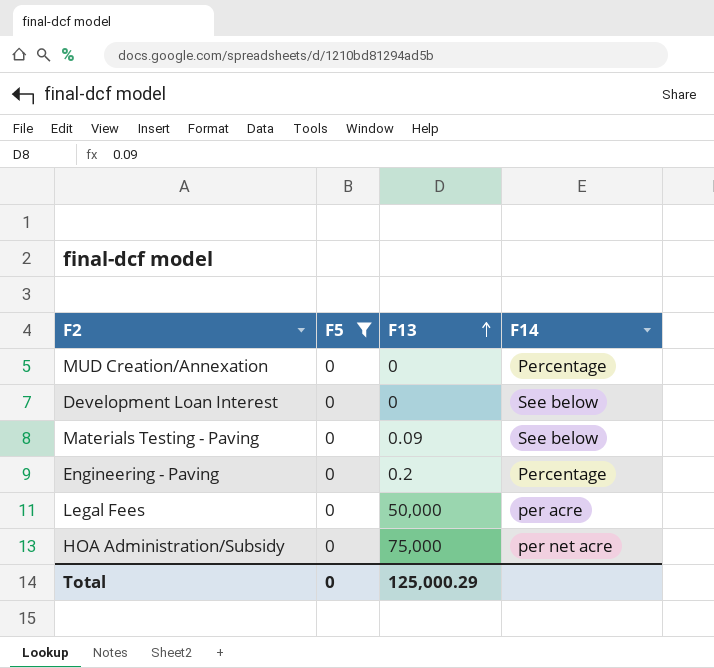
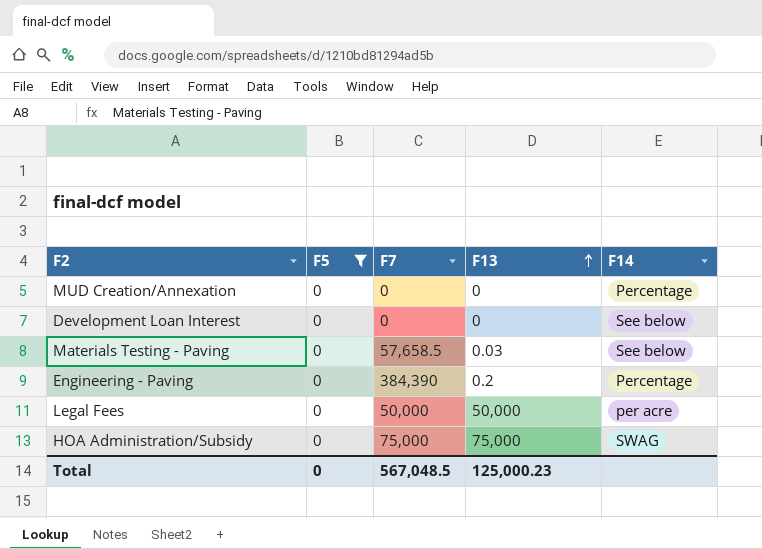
column F7 | position: none -> 3
Materials Testing - Paving | F13: 0.09 -> 0.03
HOA Administration/Subsidy | F14: per net acre -> SWAG
Total | F13: 125,000.29 -> 125,000.23

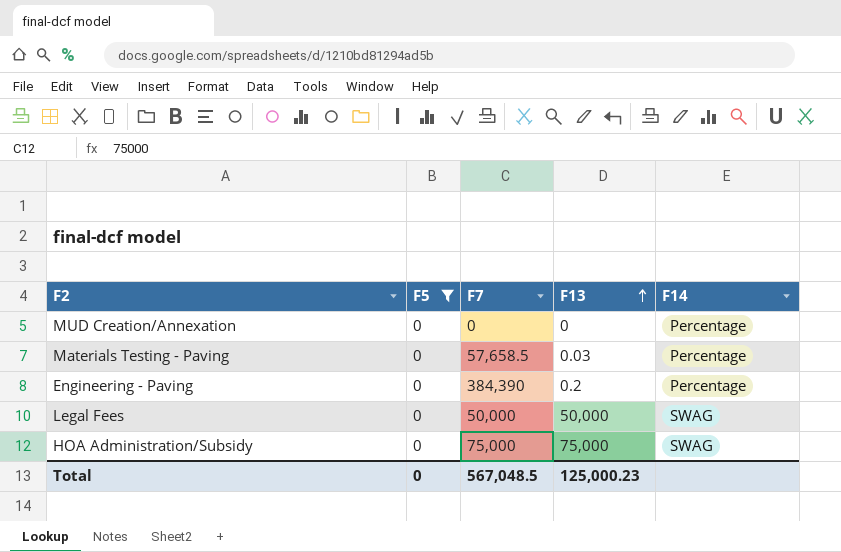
row Development Loan Interest: 0 | 0 | 0 | See below -> none
Materials Testing - Paving | F14: See below -> Percentage
Legal Fees | F14: per acre -> SWAG

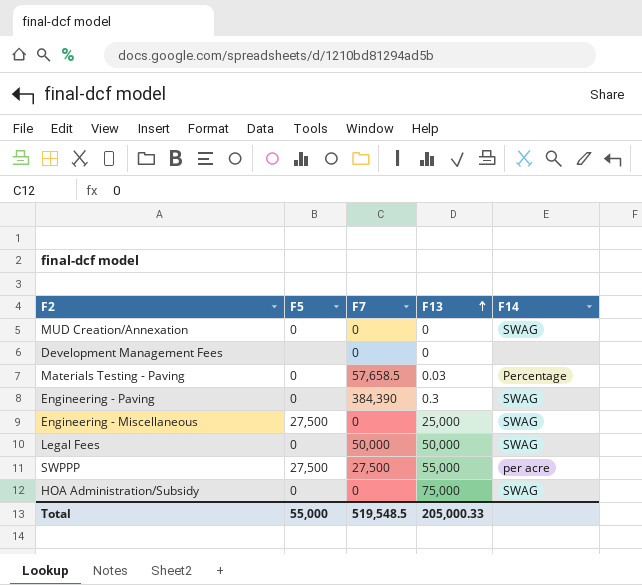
filter: F5 = 0 -> none
MUD Creation/Annexation | F14: Percentage -> SWAG
Engineering - Paving | F13: 0.2 -> 0.3
Engineering - Paving | F14: Percentage -> SWAG
HOA Administration/Subsidy | F7: 75,000 -> 0
Total | F5: 0 -> 55,000
Total | F7: 567,048.5 -> 519,548.5
Total | F13: 125,000.23 -> 205,000.33

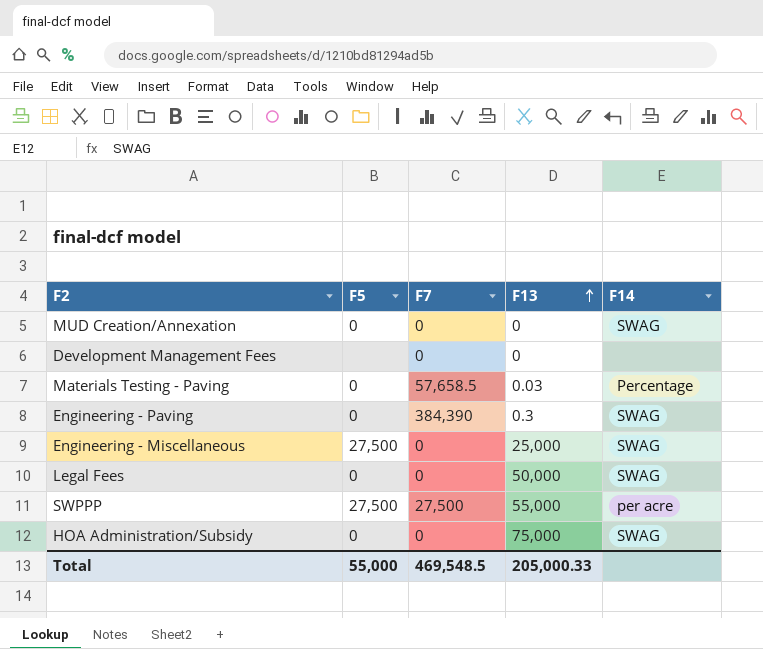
Legal Fees | F7: 50,000 -> 0
Total | F7: 519,548.5 -> 469,548.5

